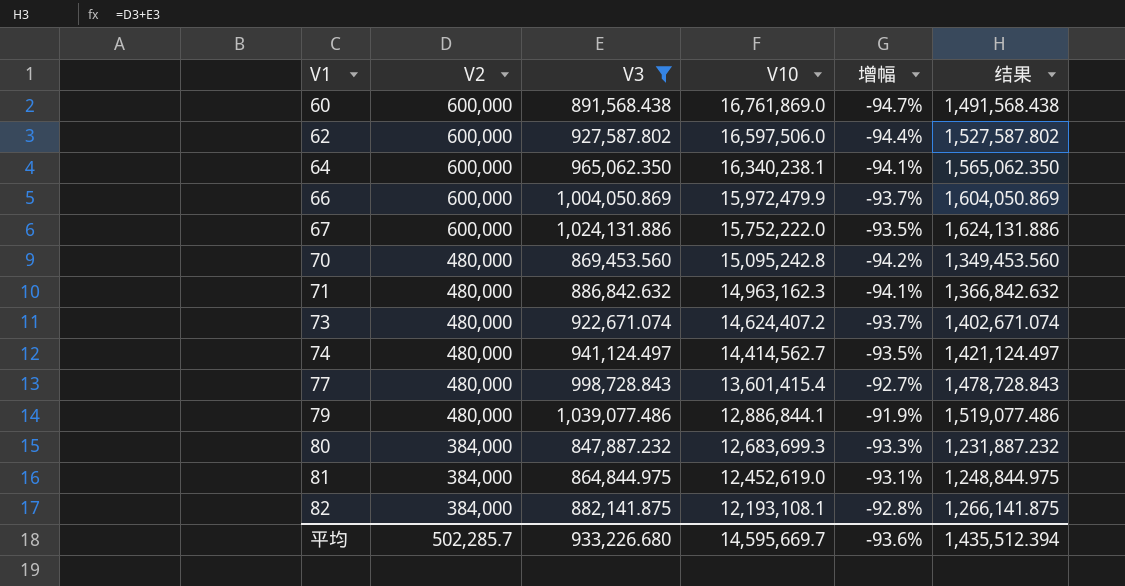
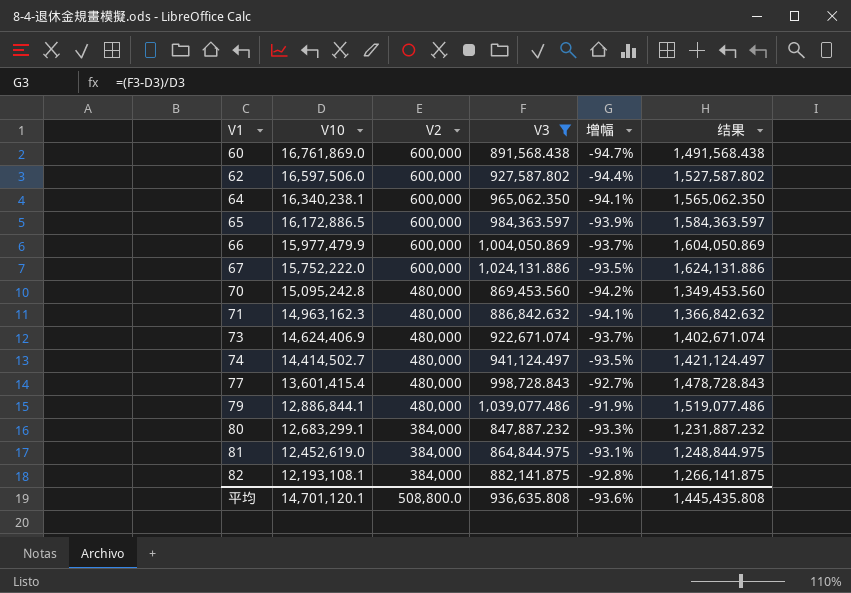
column V10 | position: 4 -> 2
row 65: none -> 16,172,886.5 | 600,000 | 984,363.597 | -93.9% | 1,584,363.597
66 | V10: 15,972,479.9 -> 15,977,479.9
73 | V10: 14,624,407.2 -> 14,624,406.9
74 | V10: 14,414,562.7 -> 14,414,502.7
80 | V10: 12,683,699.3 -> 12,683,299.1
平均 | V10: 14,595,669.7 -> 14,701,120.1
平均 | V2: 502,285.7 -> 508,800.0
平均 | V3: 933,226.680 -> 936,635.808
平均 | 结果: 1,435,512.394 -> 1,445,435.808

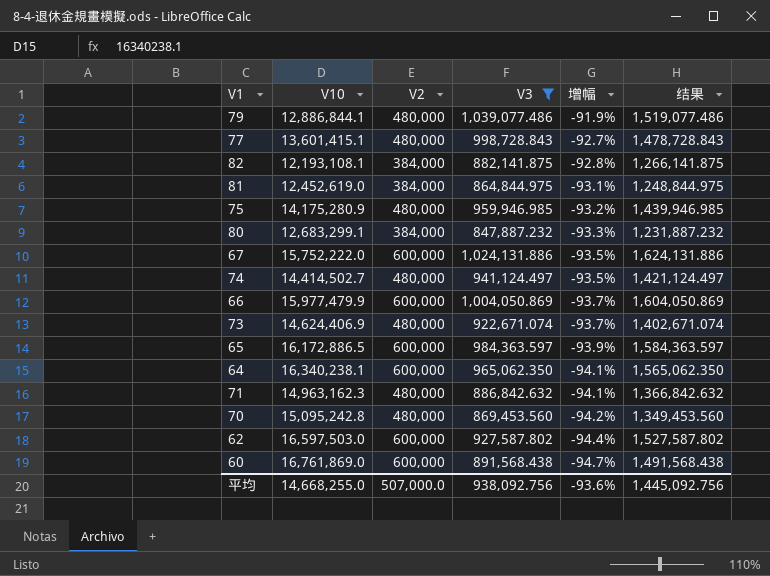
row order: V1 ascending -> 增幅 descending
77 | V10: 13,601,415.4 -> 13,601,415.1
row 75: none -> 14,175,280.9 | 480,000 | 959,946.985 | -93.2% | 1,439,946.985
62 | V10: 16,597,506.0 -> 16,597,503.0
平均 | V10: 14,701,120.1 -> 14,668,255.0
平均 | V2: 508,800.0 -> 507,000.0
平均 | V3: 936,635.808 -> 938,092.756
平均 | 结果: 1,445,435.808 -> 1,445,092.756

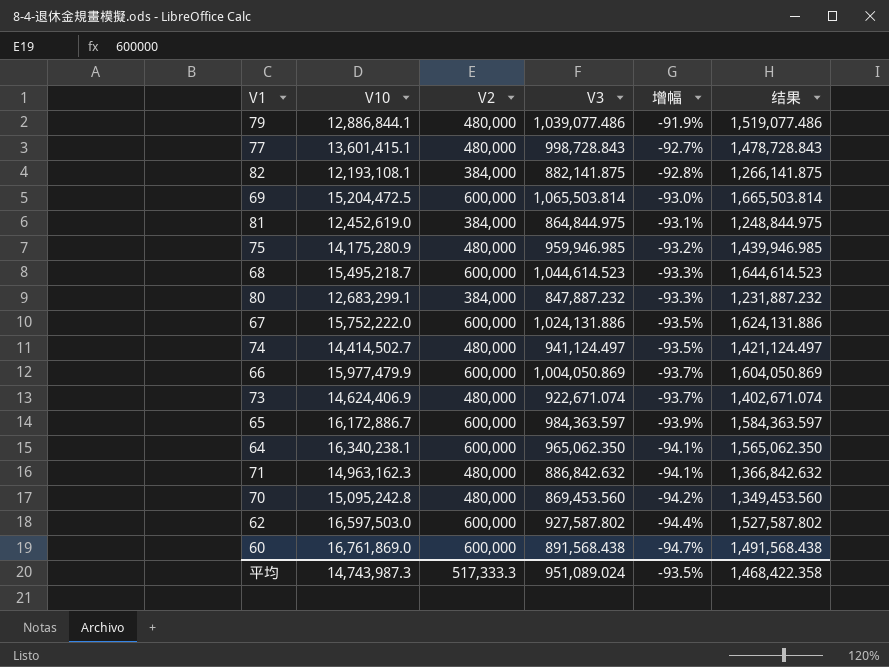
filter: V3 <= 1,039,077.486 -> none
65 | V10: 16,172,886.5 -> 16,172,886.7
平均 | V10: 14,668,255.0 -> 14,743,987.3
平均 | V2: 507,000.0 -> 517,333.3
平均 | V3: 938,092.756 -> 951,089.024
平均 | 增幅: -93.6% -> -93.5%
平均 | 结果: 1,445,092.756 -> 1,468,422.358

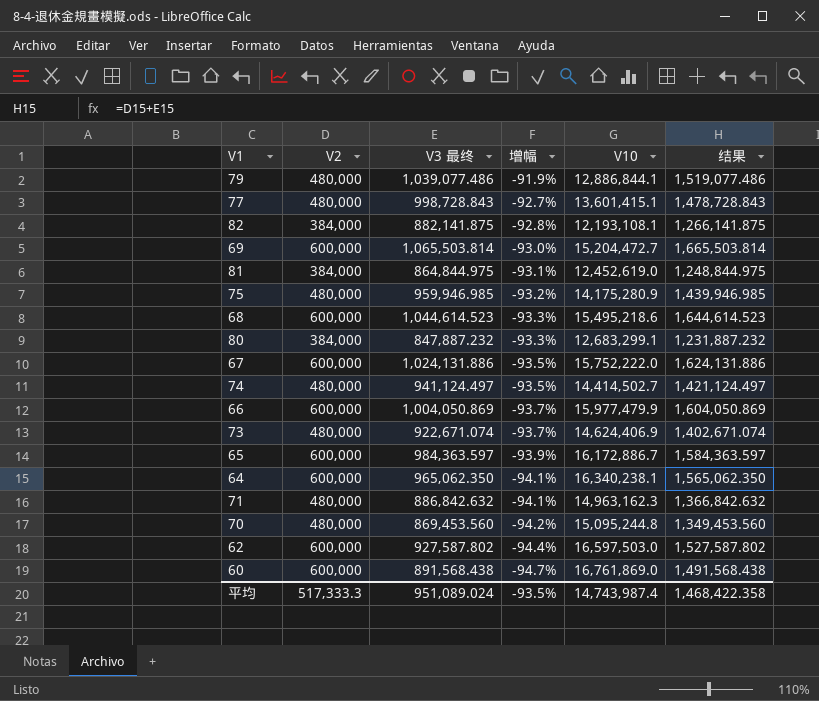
column name: V3 -> V3 最终
column V10 | position: 2 -> 5
69 | V10: 15,204,472.5 -> 15,204,472.7
68 | V10: 15,495,218.7 -> 15,495,218.6
70 | V10: 15,095,242.8 -> 15,095,244.8
平均 | V10: 14,743,987.3 -> 14,743,987.4

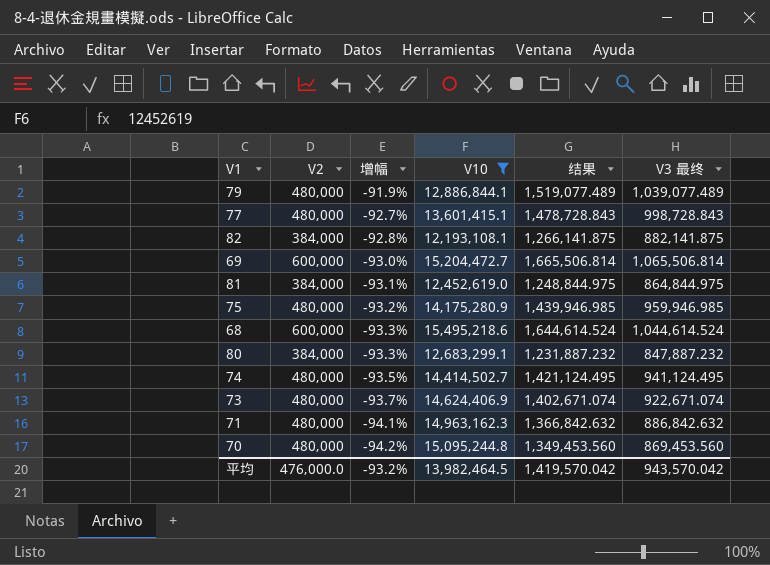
filter: none -> V10 <= 15,495,218.6
column V3 最终 | position: 3 -> 6
79 | 结果: 1,519,077.486 -> 1,519,077.489
79 | V3 最终: 1,039,077.486 -> 1,039,077.489
69 | 结果: 1,665,503.814 -> 1,665,506.814
69 | V3 最终: 1,065,503.814 -> 1,065,506.814
68 | 结果: 1,644,614.523 -> 1,644,614.524
68 | V3 最终: 1,044,614.523 -> 1,044,614.524
74 | 结果: 1,421,124.497 -> 1,421,124.495
74 | V3 最终: 941,124.497 -> 941,124.495
平均 | V2: 517,333.3 -> 476,000.0
平均 | 增幅: -93.5% -> -93.2%
平均 | V10: 14,743,987.4 -> 13,982,464.5
平均 | 结果: 1,468,422.358 -> 1,419,570.042
平均 | V3 最终: 951,089.024 -> 943,570.042

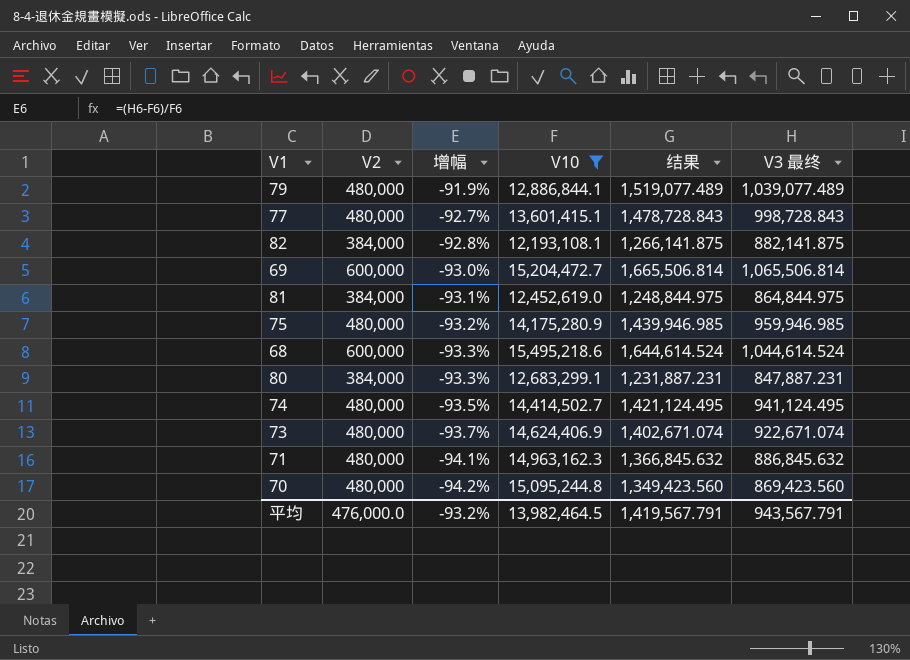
80 | 结果: 1,231,887.232 -> 1,231,887.231
80 | V3 最终: 847,887.232 -> 847,887.231
71 | 结果: 1,366,842.632 -> 1,366,845.632
71 | V3 最终: 886,842.632 -> 886,845.632
70 | 结果: 1,349,453.560 -> 1,349,423.560
70 | V3 最终: 869,453.560 -> 869,423.560
平均 | 结果: 1,419,570.042 -> 1,419,567.791
平均 | V3 最终: 943,570.042 -> 943,567.791

